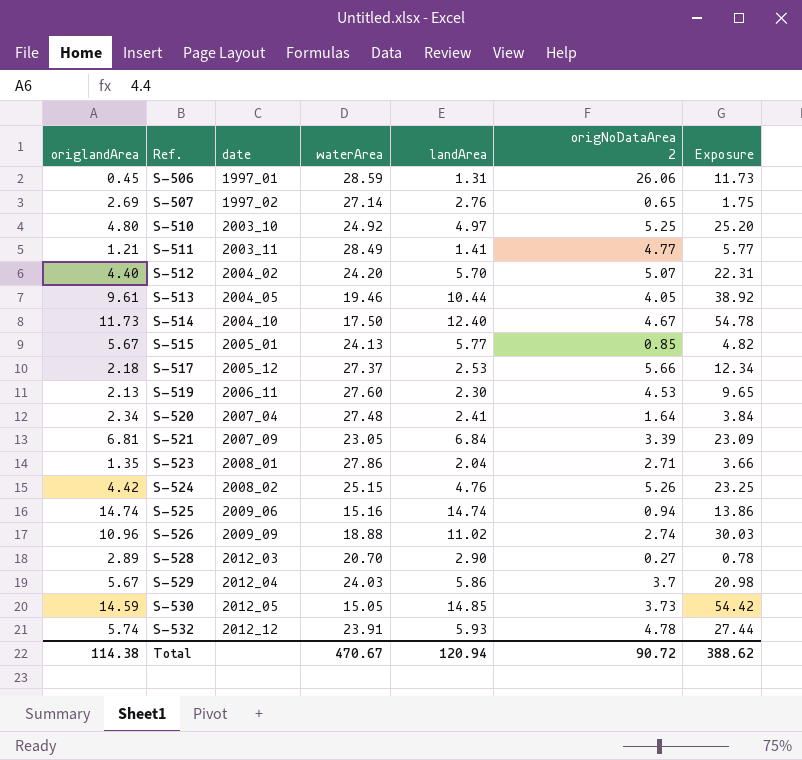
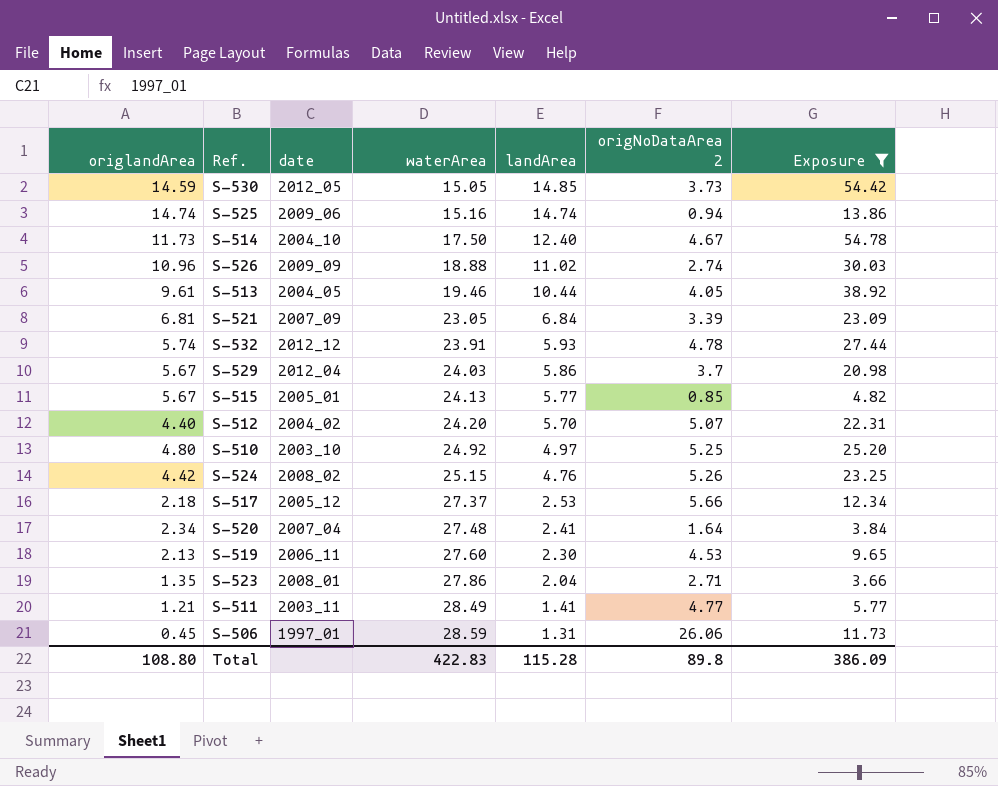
filter: none -> Exposure >= 3.66
row order: Ref. ascending -> waterArea ascending
Total | origlandArea: 114.38 -> 108.80
Total | waterArea: 470.67 -> 422.83
Total | landArea: 120.94 -> 115.28
Total | origNoDataArea 2: 90.72 -> 89.8
Total | Exposure: 388.62 -> 386.09

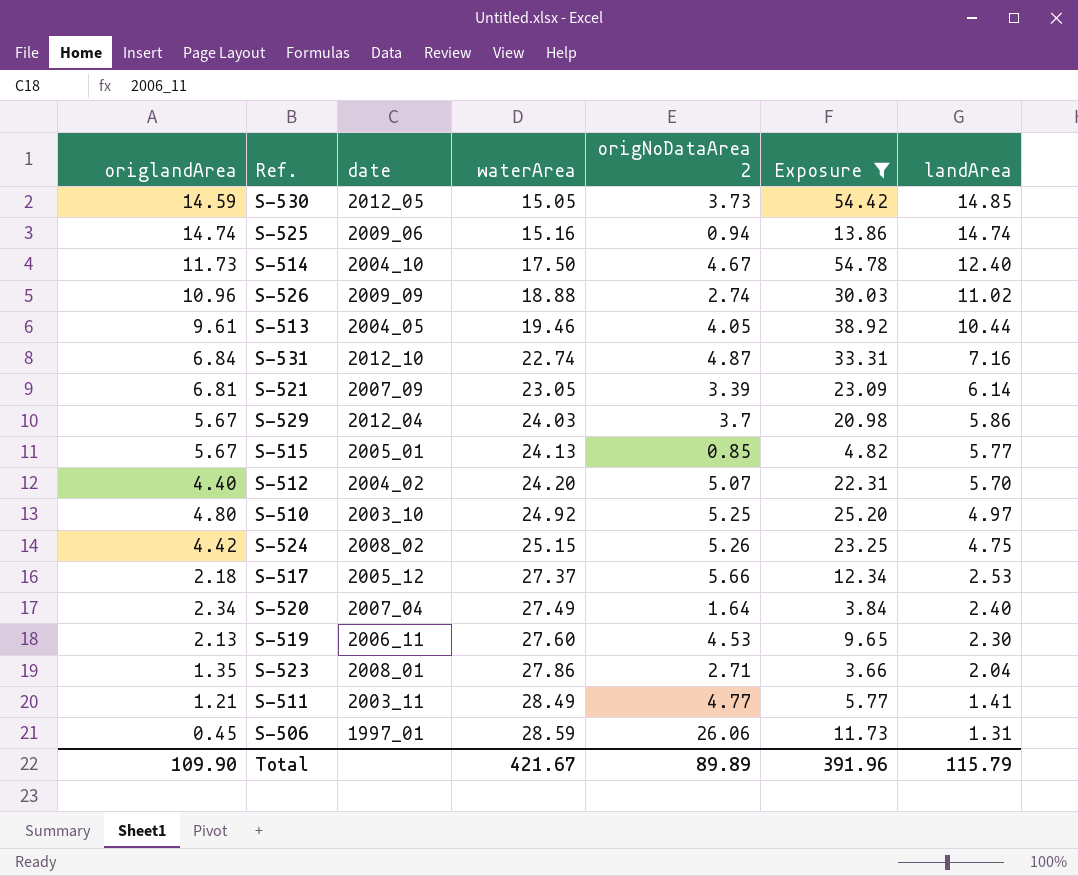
column landArea | position: 5 -> 7
row S-532: 5.74 | 2012_12 | 23.91 | 5.93 | 4.78 | 27.44 -> none
row S-531: none -> 6.84 | 2012_10 | 22.74 | 4.87 | 33.31 | 7.16
S-521 | landArea: 6.84 -> 6.14
S-524 | landArea: 4.76 -> 4.75
S-520 | waterArea: 27.48 -> 27.49
S-520 | landArea: 2.41 -> 2.40
Total | origlandArea: 108.80 -> 109.90
Total | waterArea: 422.83 -> 421.67
Total | origNoDataArea 2: 89.8 -> 89.89
Total | Exposure: 386.09 -> 391.96
Total | landArea: 115.28 -> 115.79

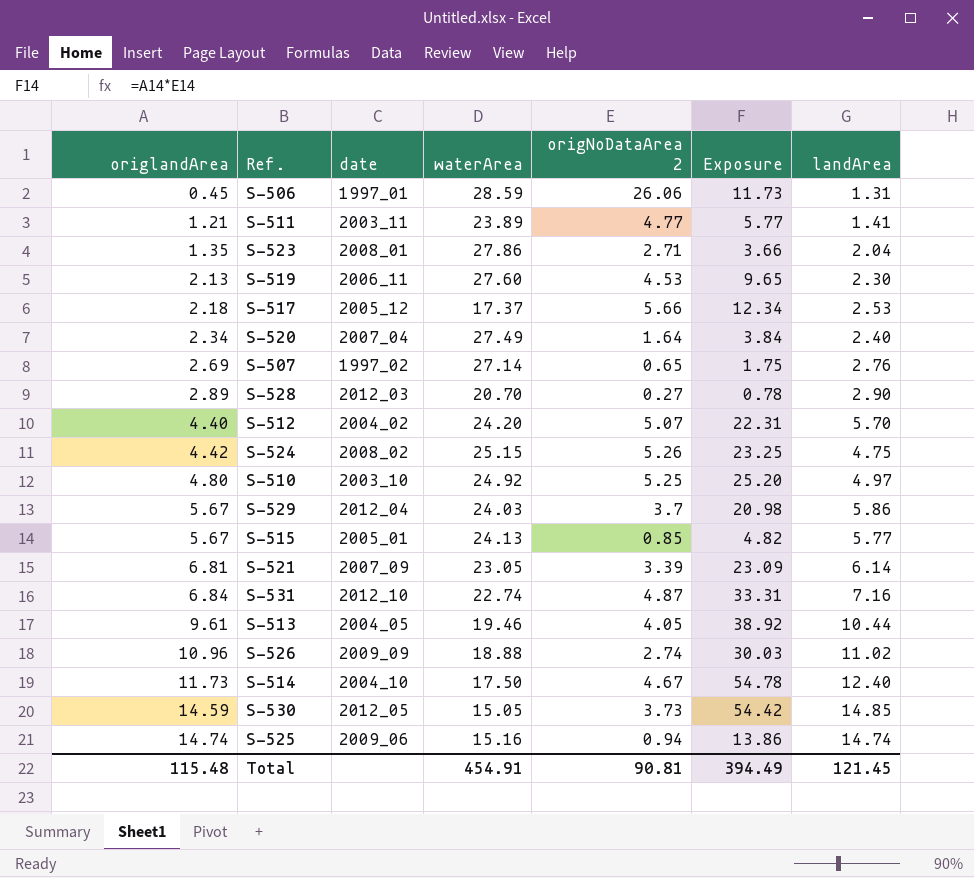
filter: Exposure >= 3.66 -> none
row order: waterArea ascending -> origlandArea ascending
S-511 | waterArea: 28.49 -> 23.89
S-517 | waterArea: 27.37 -> 17.37
Total | origlandArea: 109.90 -> 115.48
Total | waterArea: 421.67 -> 454.91
Total | origNoDataArea 2: 89.89 -> 90.81
Total | Exposure: 391.96 -> 394.49
Total | landArea: 115.79 -> 121.45

